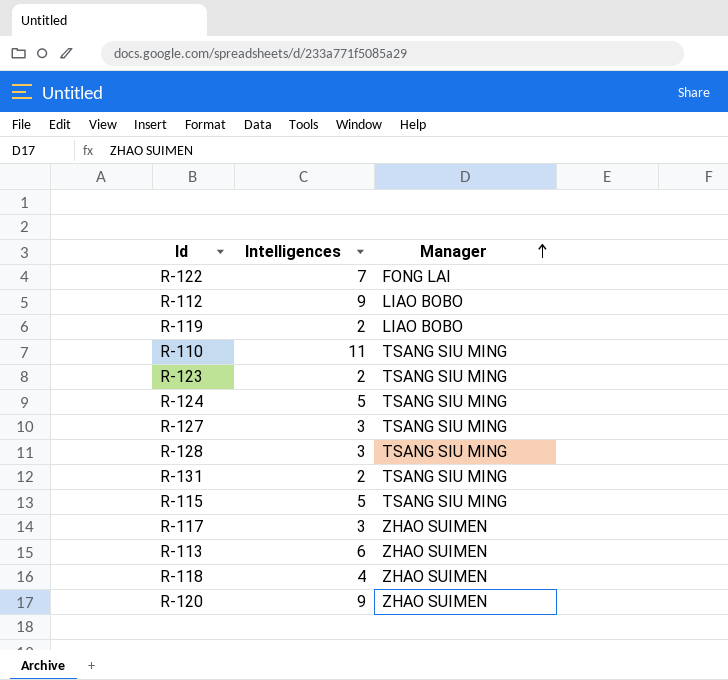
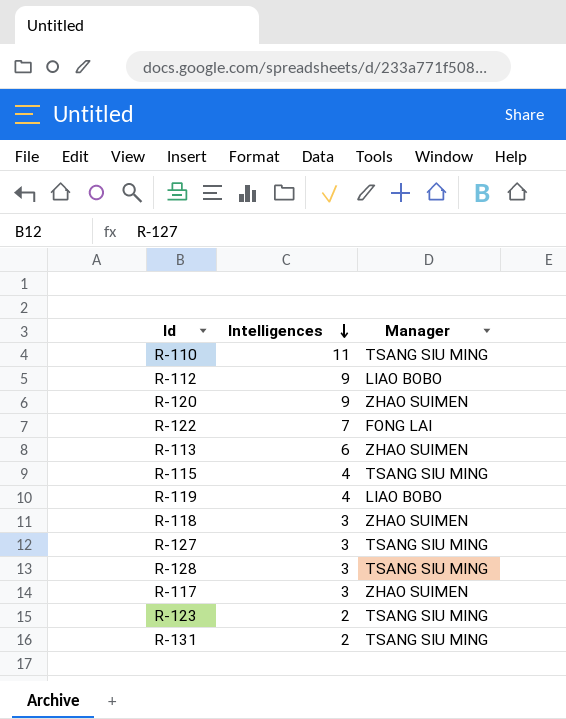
row order: Manager ascending -> Intelligences descending
row R-124: 5 | TSANG SIU MING -> none
R-115 | Intelligences: 5 -> 4
R-119 | Intelligences: 2 -> 4
R-118 | Intelligences: 4 -> 3

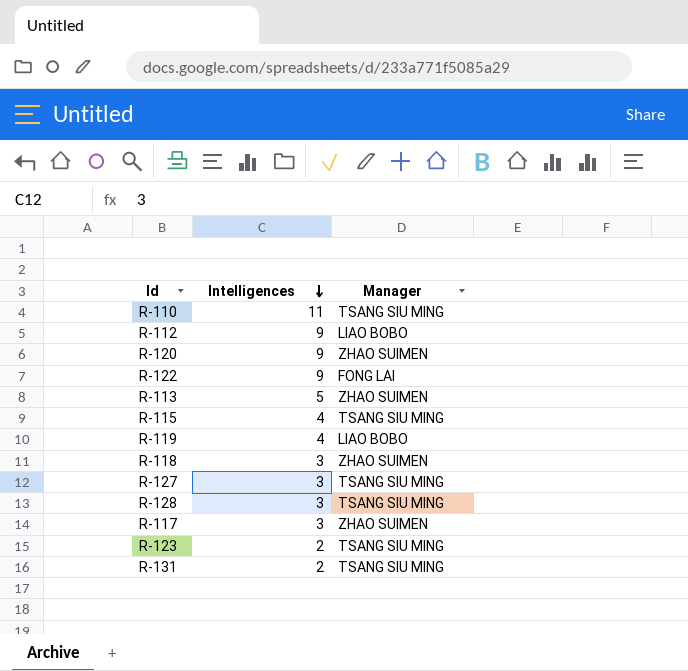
R-122 | Intelligences: 7 -> 9
R-113 | Intelligences: 6 -> 5

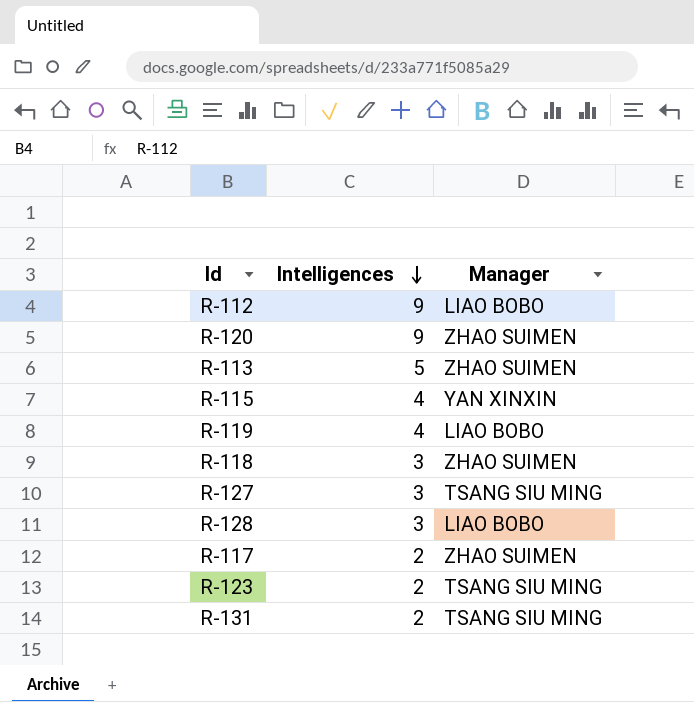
row R-110: 11 | TSANG SIU MING -> none
row R-122: 9 | FONG LAI -> none
R-115 | Manager: TSANG SIU MING -> YAN XINXIN
R-128 | Manager: TSANG SIU MING -> LIAO BOBO
R-117 | Intelligences: 3 -> 2

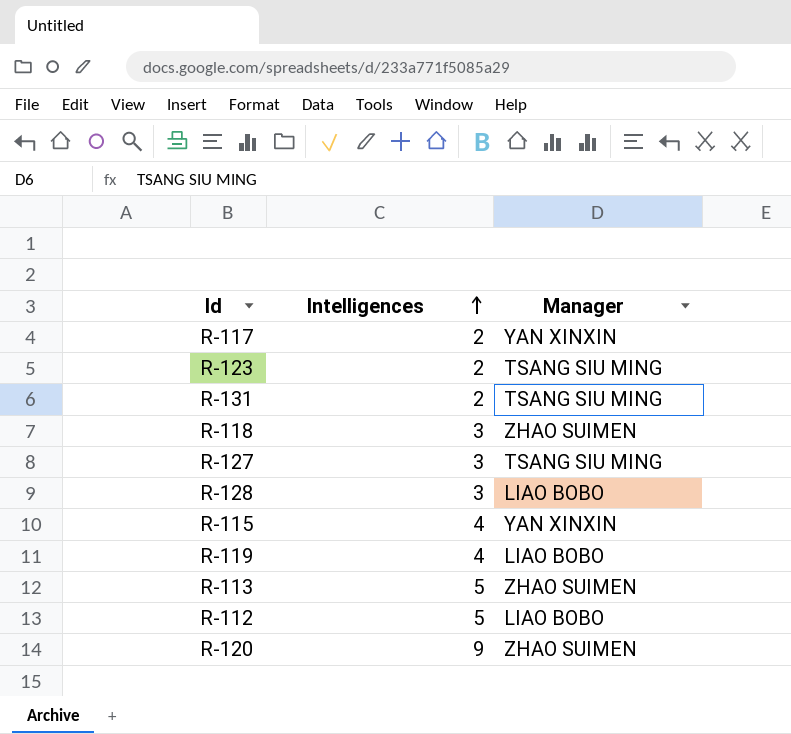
row order: Intelligences descending -> Intelligences ascending
R-117 | Manager: ZHAO SUIMEN -> YAN XINXIN
R-112 | Intelligences: 9 -> 5

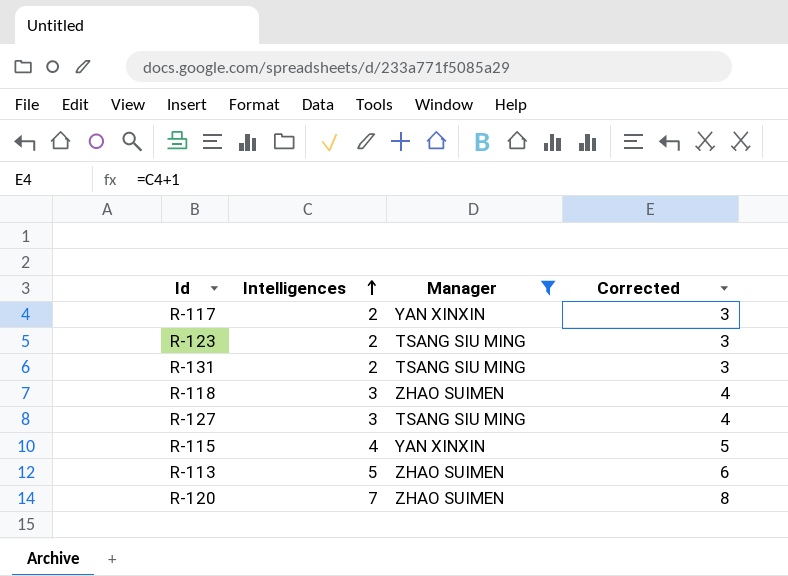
filter: none -> Manager != LIAO BOBO
column Corrected | formula: none -> [Intelligences] + 1
R-120 | Intelligences: 9 -> 7

